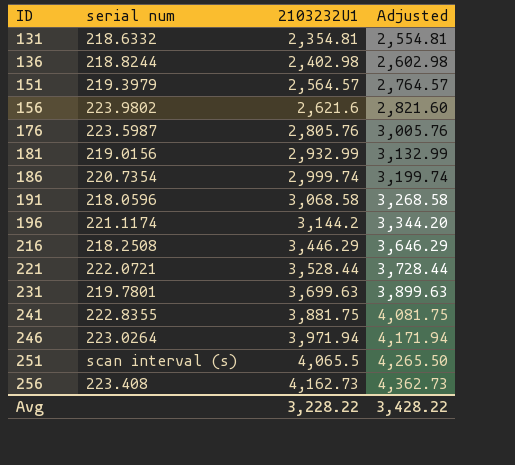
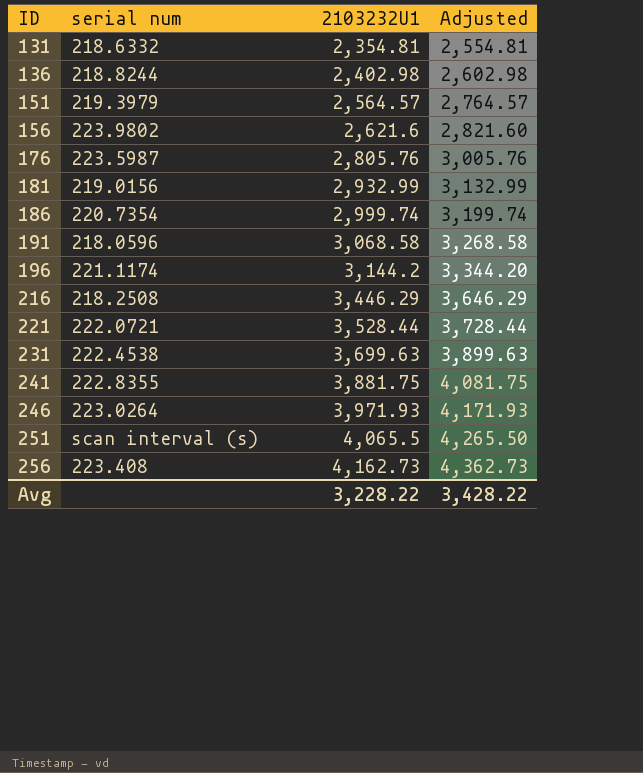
231 | serial num: 219.7801 -> 222.4538
246 | 2103232U1: 3,971.94 -> 3,971.93
246 | Adjusted: 4,171.94 -> 4,171.93

